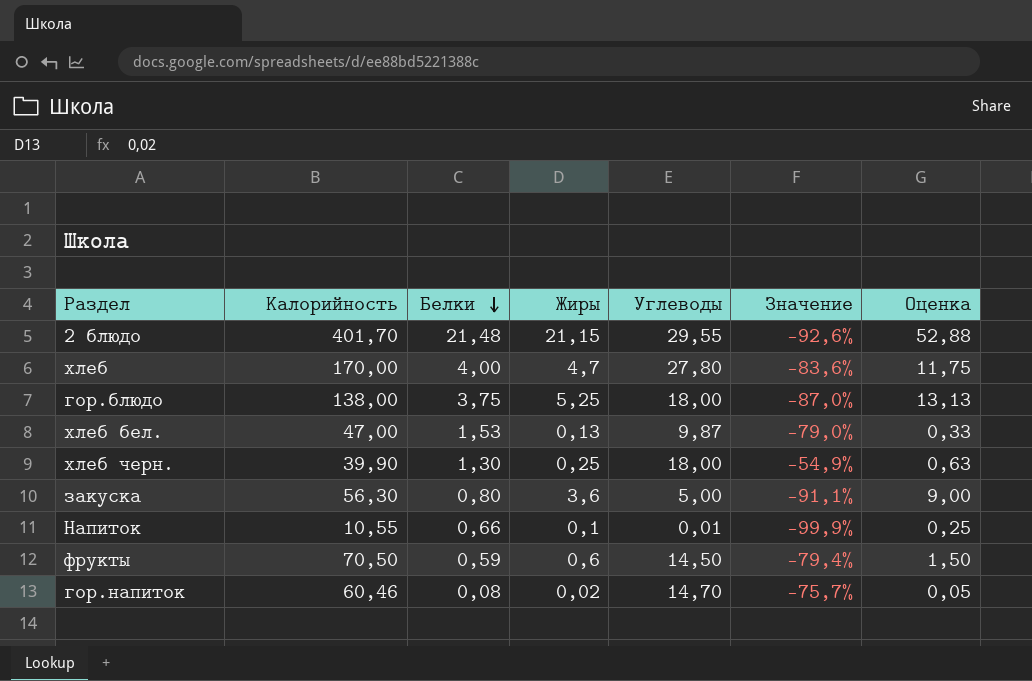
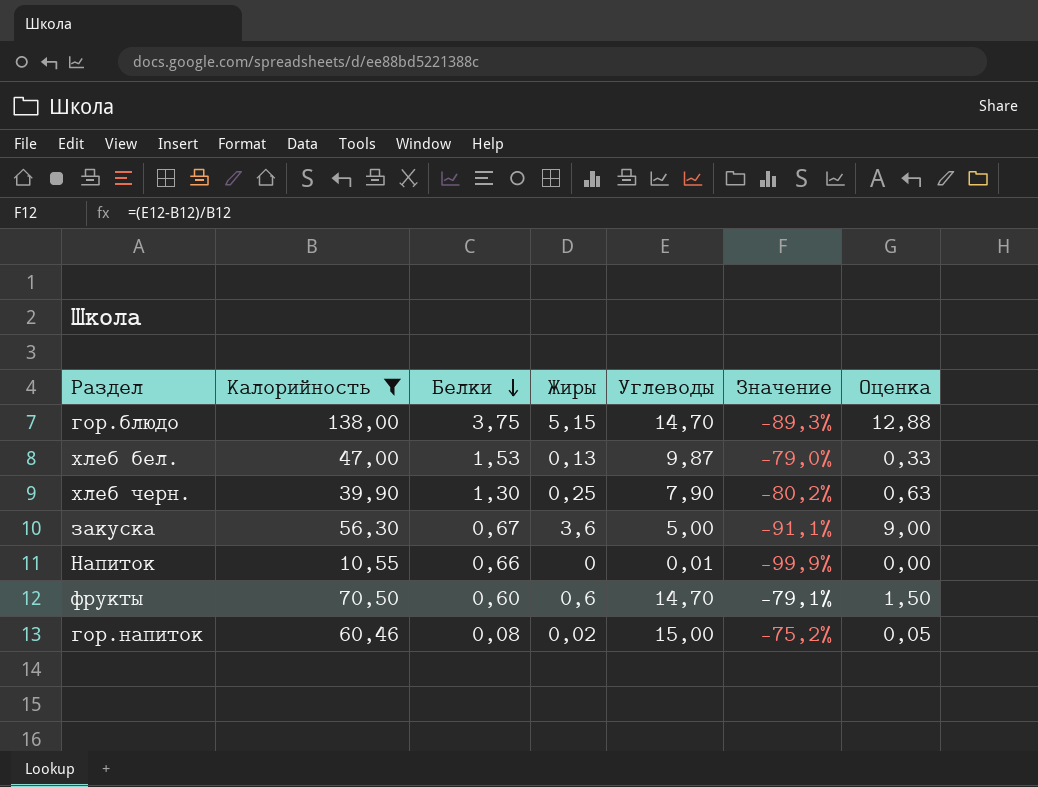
filter: none -> Калорийность <= 138,00
гор.блюдо | Жиры: 5,25 -> 5,15
гор.блюдо | Углеводы: 18,00 -> 14,70
гор.блюдо | Значение: -87,0% -> -89,3%
гор.блюдо | Оценка: 13,13 -> 12,88
хлеб черн. | Углеводы: 18,00 -> 7,90
хлеб черн. | Значение: -54,9% -> -80,2%
закуска | Белки: 0,80 -> 0,67
Напиток | Жиры: 0,1 -> 0
Напиток | Оценка: 0,25 -> 0,00
фрукты | Белки: 0,59 -> 0,60
фрукты | Углеводы: 14,50 -> 14,70
фрукты | Значение: -79,4% -> -79,1%
гор.напиток | Углеводы: 14,70 -> 15,00
гор.напиток | Значение: -75,7% -> -75,2%

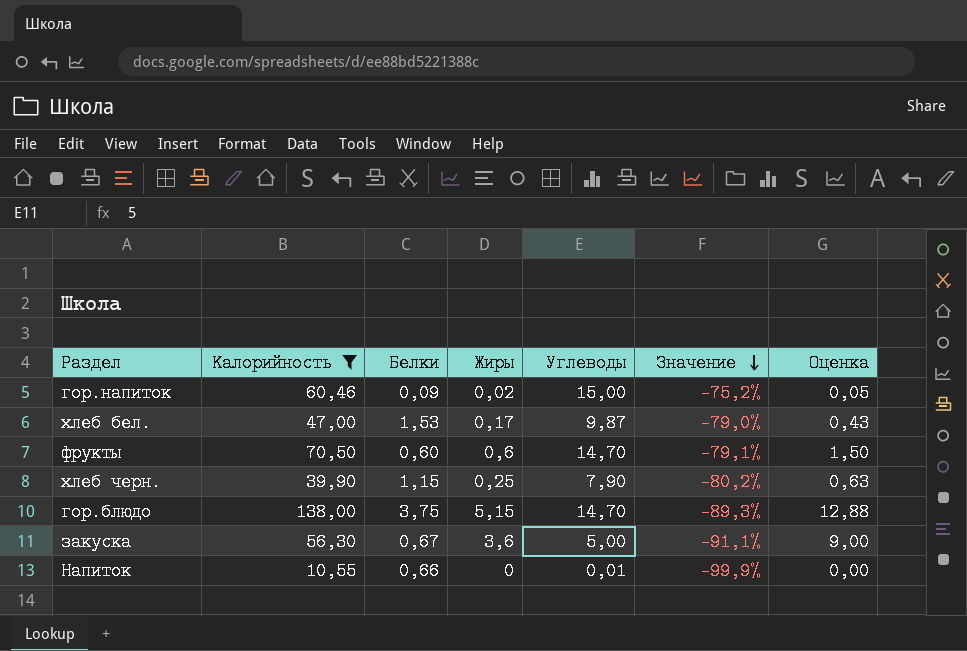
row order: Белки descending -> Значение descending
гор.напиток | Белки: 0,08 -> 0,09
хлеб бел. | Жиры: 0,13 -> 0,17
хлеб бел. | Оценка: 0,33 -> 0,43
хлеб черн. | Белки: 1,30 -> 1,15

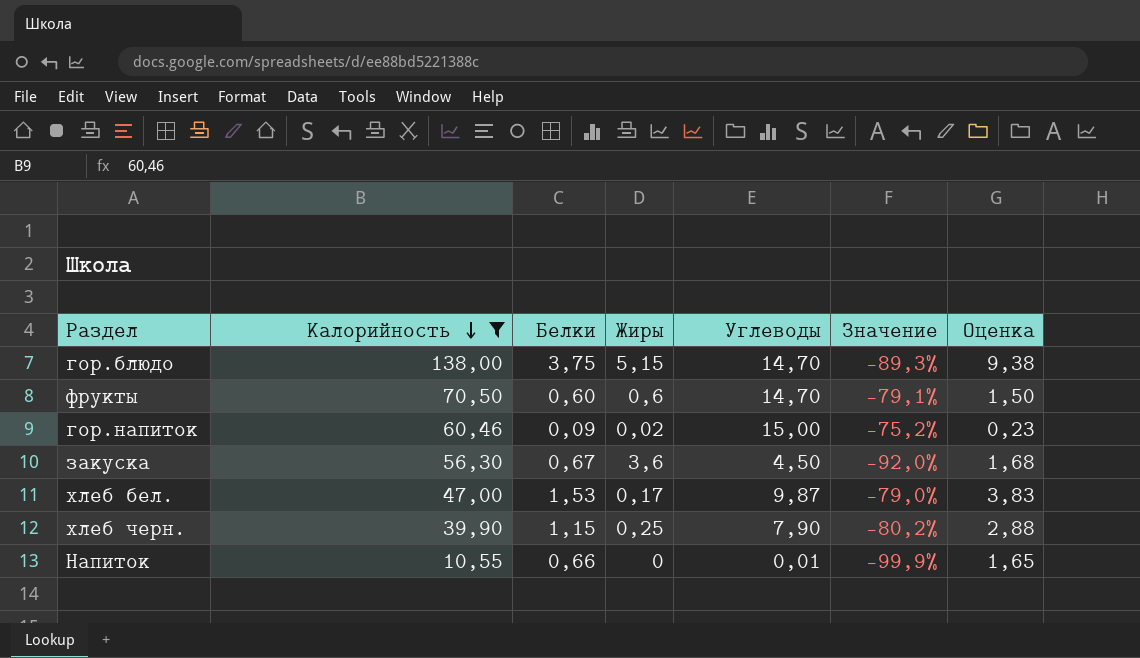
row order: Значение descending -> Калорийность descending
column Оценка | formula: [Жиры] * 2,5 -> [Белки] * 2,5
закуска | Углеводы: 5,00 -> 4,50
закуска | Значение: -91,1% -> -92,0%

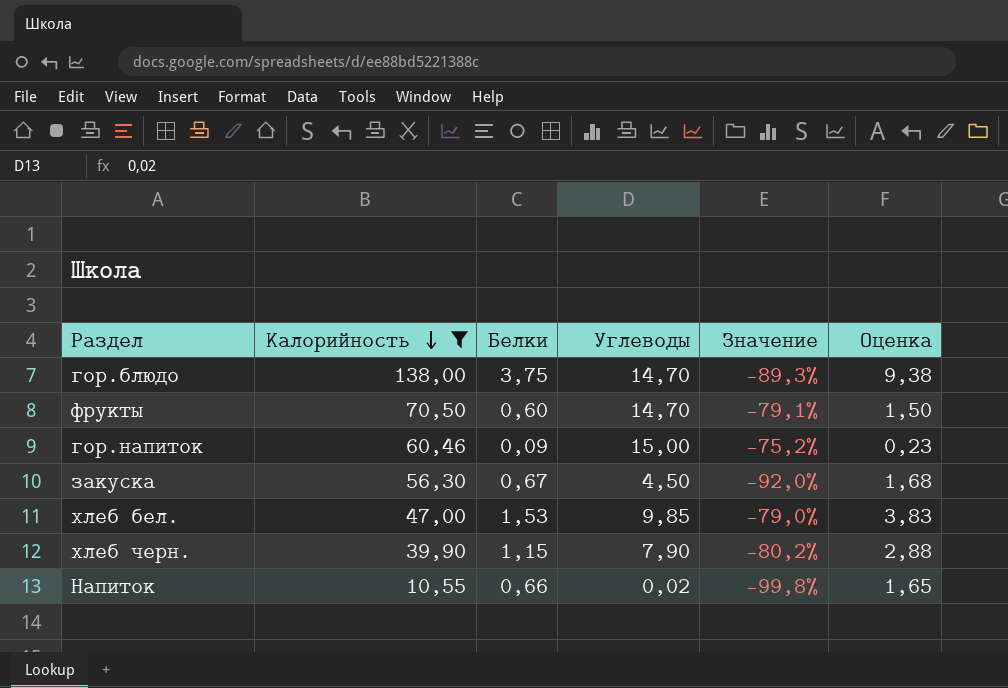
column Жиры | position: 4 -> none
хлеб бел. | Углеводы: 9,87 -> 9,85
Напиток | Углеводы: 0,01 -> 0,02
Напиток | Значение: -99,9% -> -99,8%

